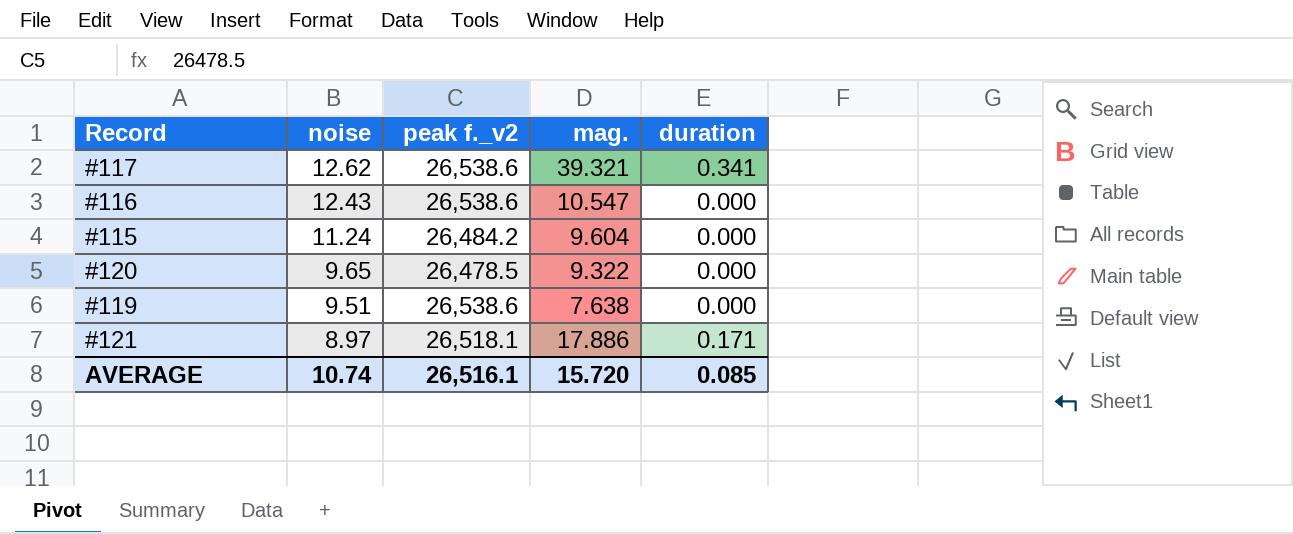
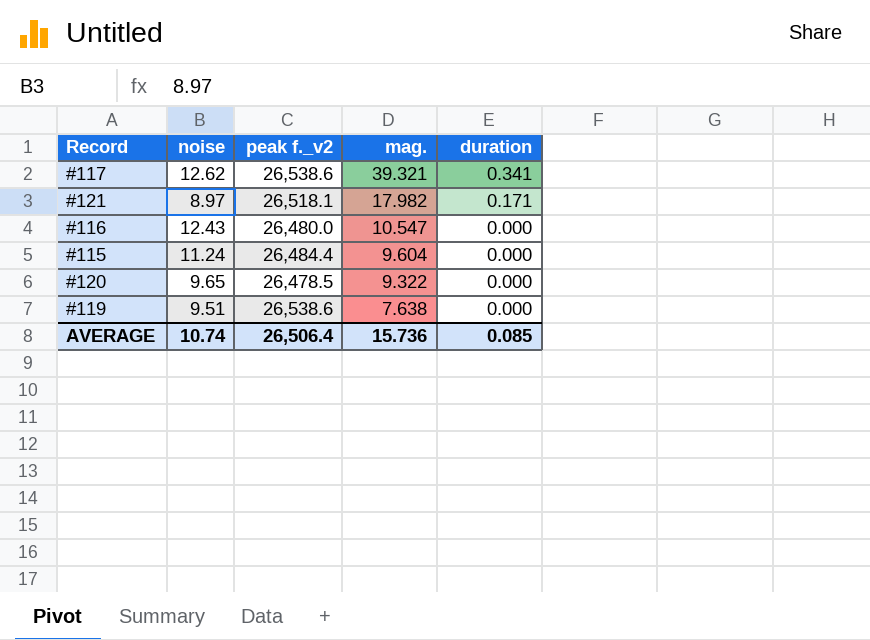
row order: noise descending -> mag. descending
#121 | mag.: 17.886 -> 17.982
#116 | peak f._v2: 26,538.6 -> 26,480.0
#115 | peak f._v2: 26,484.2 -> 26,484.4
AVERAGE | peak f._v2: 26,516.1 -> 26,506.4
AVERAGE | mag.: 15.720 -> 15.736

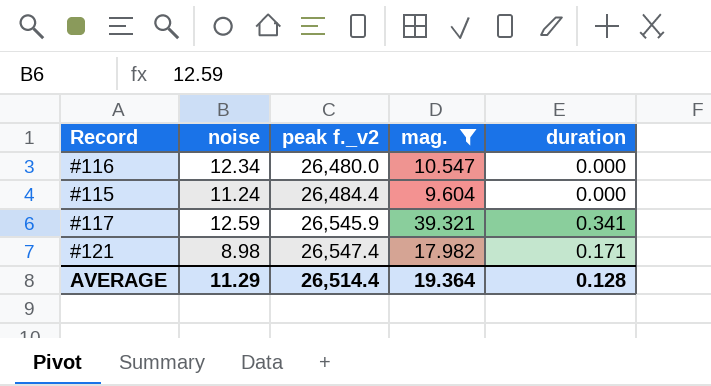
filter: none -> mag. >= 9.604
row order: mag. descending -> peak f._v2 ascending
#116 | noise: 12.43 -> 12.34
#117 | noise: 12.62 -> 12.59
#117 | peak f._v2: 26,538.6 -> 26,545.9
#121 | noise: 8.97 -> 8.98
#121 | peak f._v2: 26,518.1 -> 26,547.4
AVERAGE | noise: 10.74 -> 11.29
AVERAGE | peak f._v2: 26,506.4 -> 26,514.4
AVERAGE | mag.: 15.736 -> 19.364
AVERAGE | duration: 0.085 -> 0.128

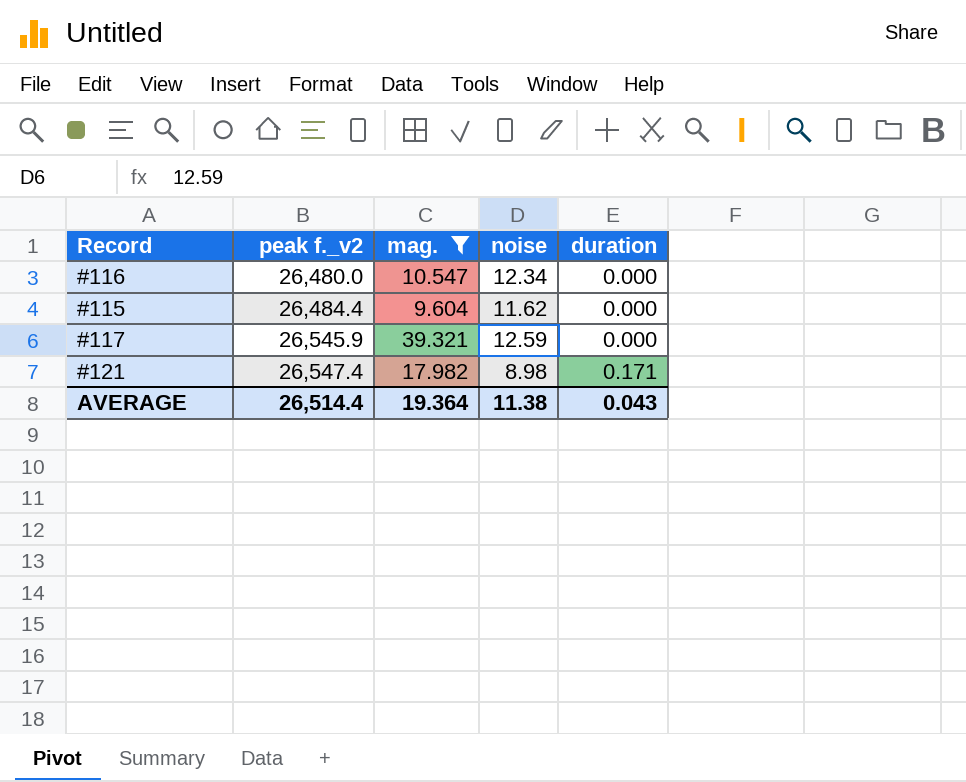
column noise | position: 2 -> 4
#115 | noise: 11.24 -> 11.62
#117 | duration: 0.341 -> 0.000
AVERAGE | noise: 11.29 -> 11.38
AVERAGE | duration: 0.128 -> 0.043

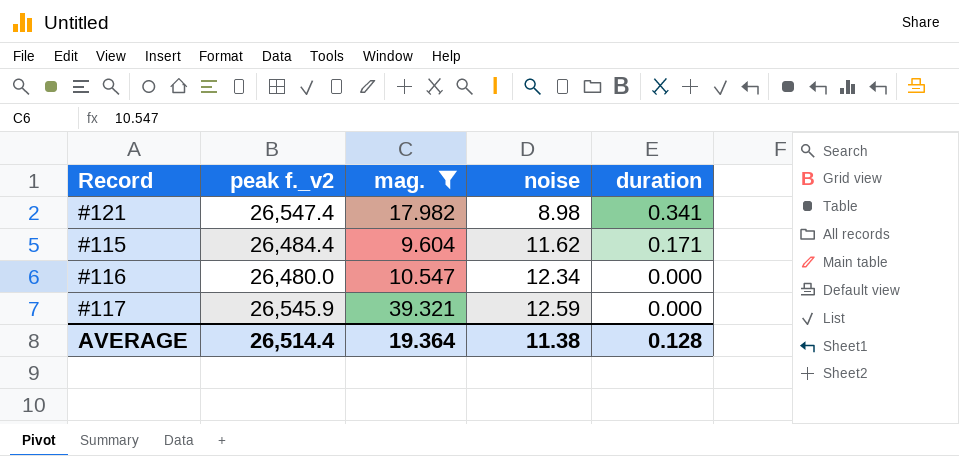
row order: peak f._v2 ascending -> noise ascending
#121 | duration: 0.171 -> 0.341
#115 | duration: 0.000 -> 0.171
AVERAGE | duration: 0.043 -> 0.128

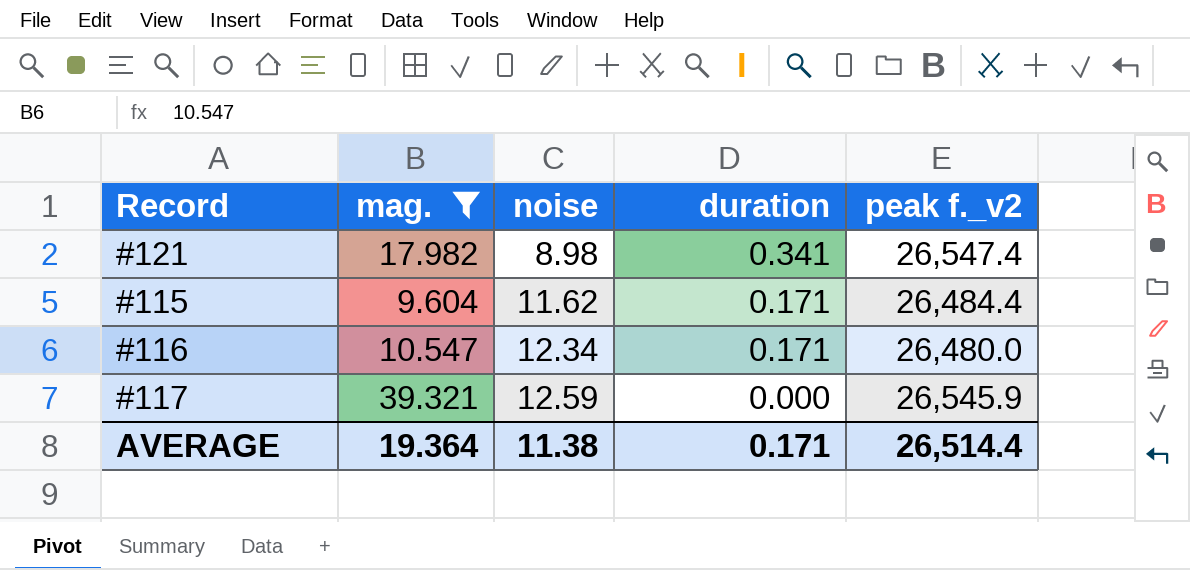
column peak f._v2 | position: 2 -> 5
#116 | duration: 0.000 -> 0.171
AVERAGE | duration: 0.128 -> 0.171

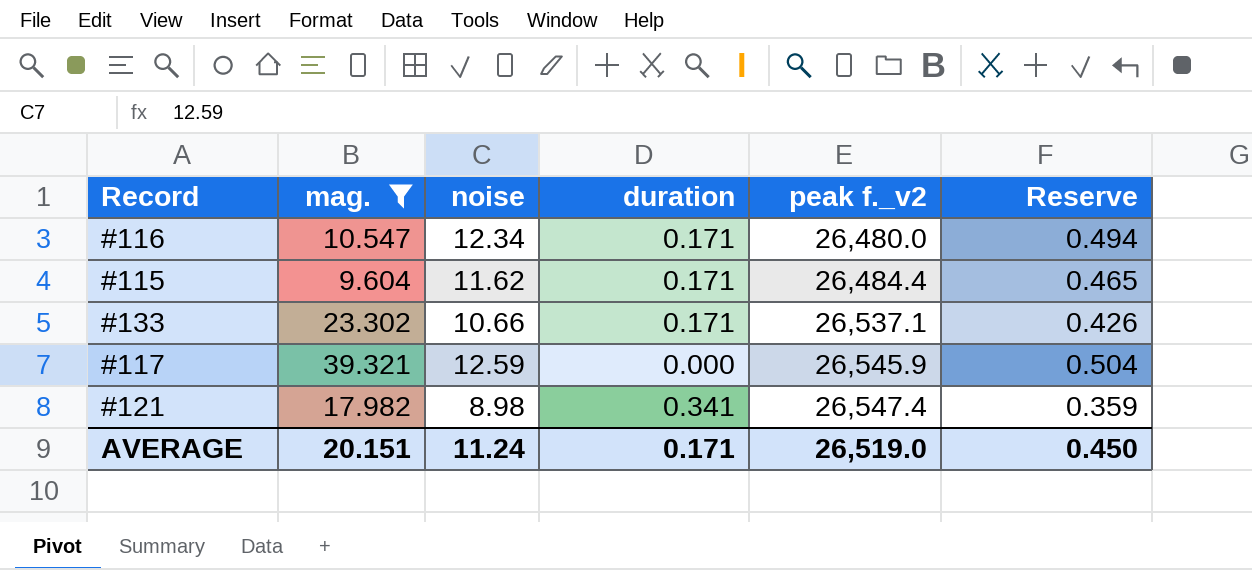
row order: noise ascending -> peak f._v2 ascending
column Reserve | formula: none -> [noise] * 0.04
row #133: none -> 23.302 | 10.66 | 0.171 | 26,537.1 | 0.426
AVERAGE | mag.: 19.364 -> 20.151
AVERAGE | noise: 11.38 -> 11.24
AVERAGE | peak f._v2: 26,514.4 -> 26,519.0

